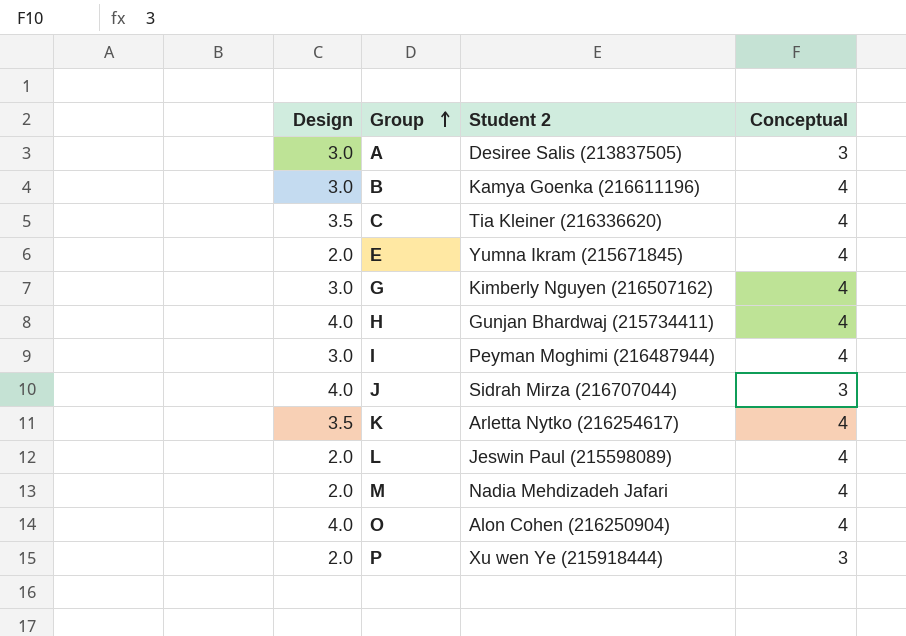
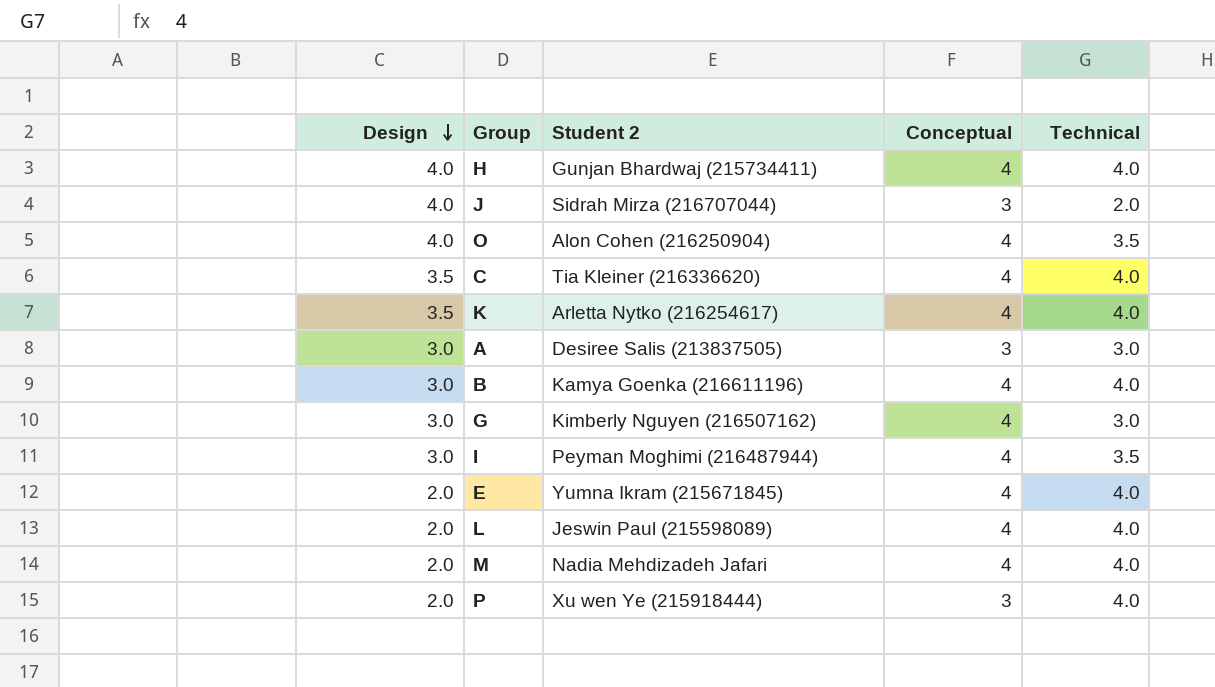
row order: Group ascending -> Design descending
column Technical | position: none -> 5

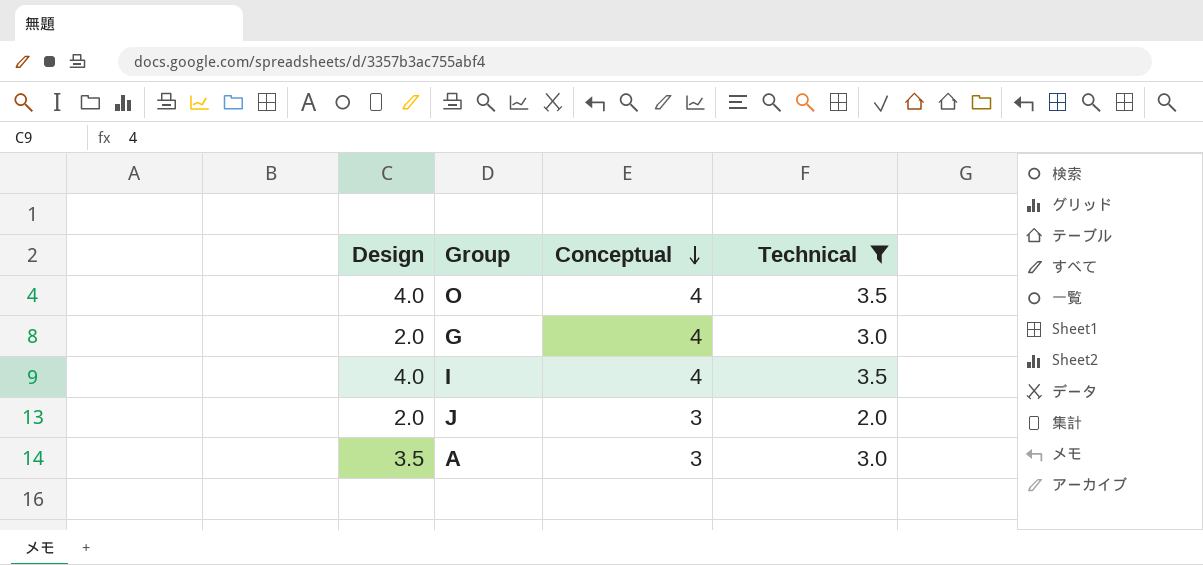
filter: none -> Technical != 4.0
row order: Design descending -> Conceptual descending
column Student 2 | position: 3 -> none
G | Design: 3.0 -> 2.0
I | Design: 3.0 -> 4.0
J | Design: 4.0 -> 2.0
A | Design: 3.0 -> 3.5

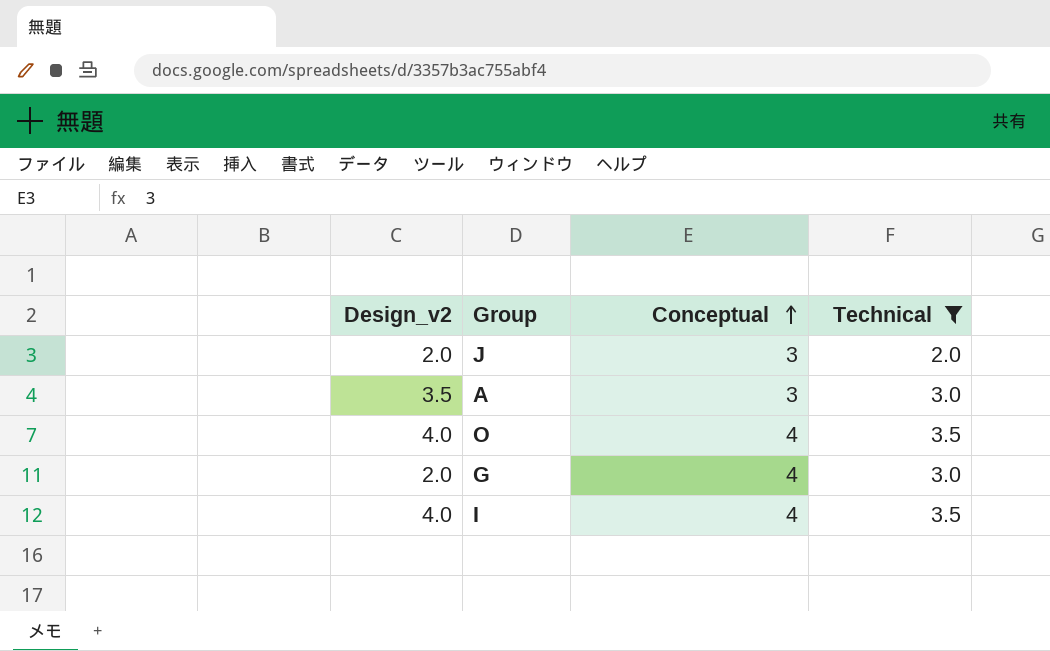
row order: Conceptual descending -> Conceptual ascending
column name: Design -> Design_v2

